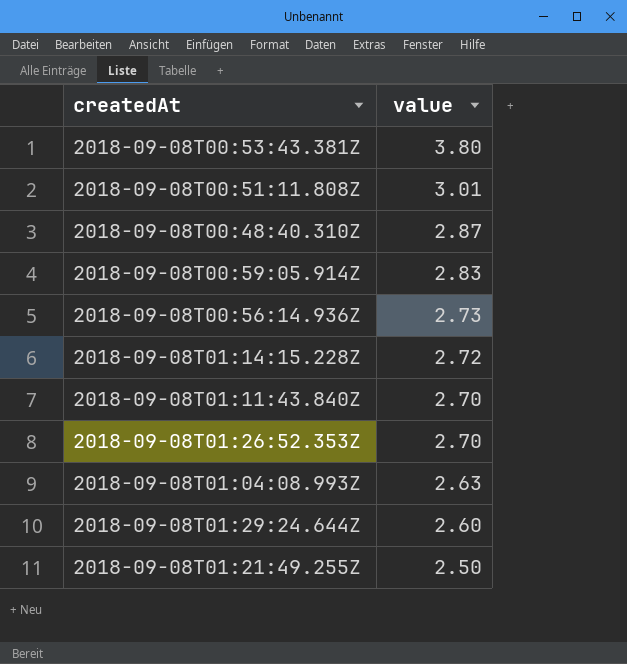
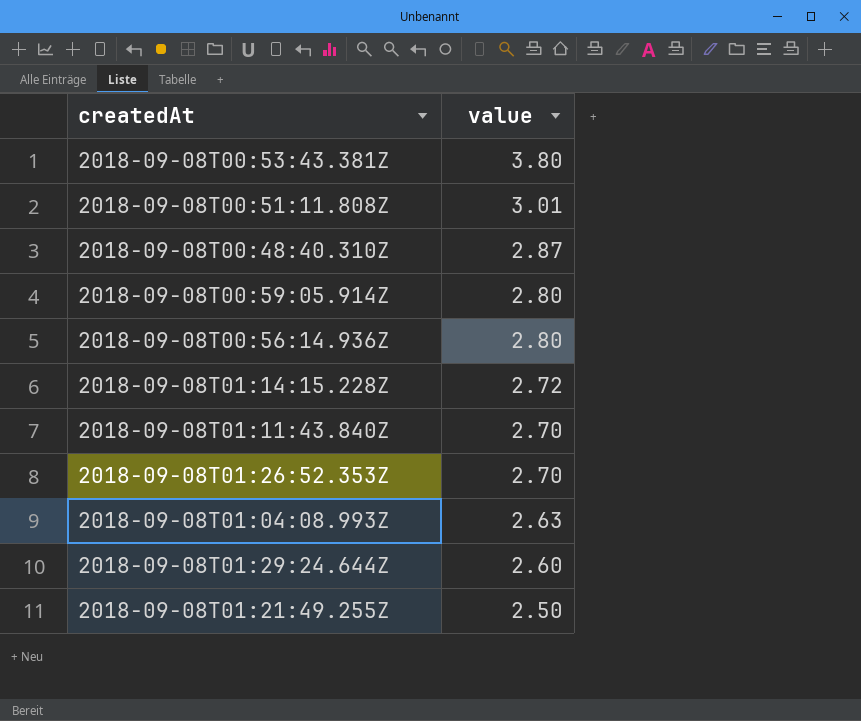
2018-09-08T00:59:05.914Z | value: 2.83 -> 2.80
2018-09-08T00:56:14.936Z | value: 2.73 -> 2.80

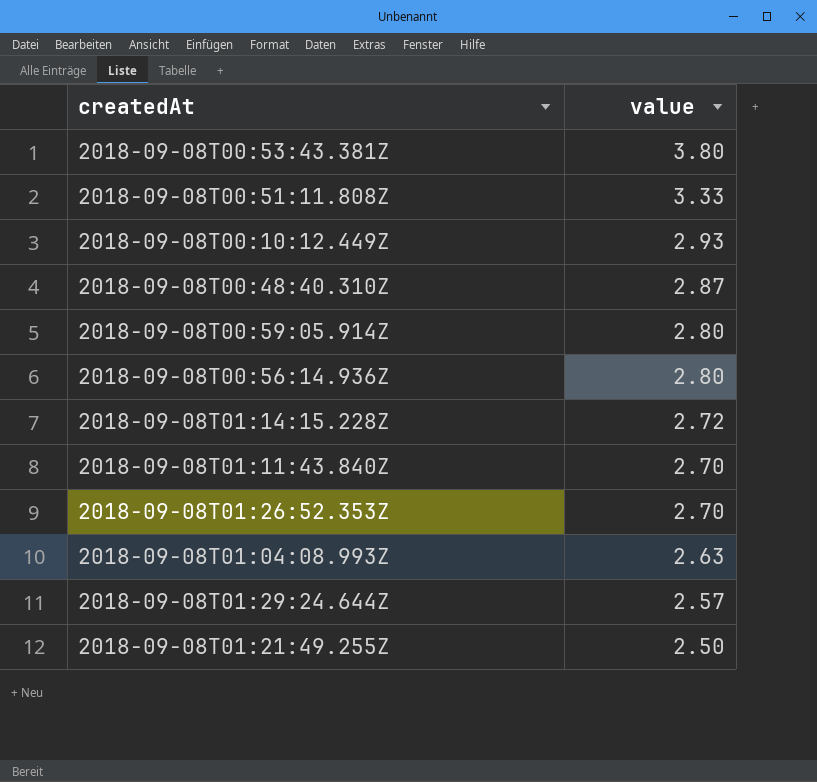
2018-09-08T00:51:11.808Z | value: 3.01 -> 3.33
row 2018-09-08T00:10:12.449Z: none -> 2.93
2018-09-08T01:29:24.644Z | value: 2.60 -> 2.57

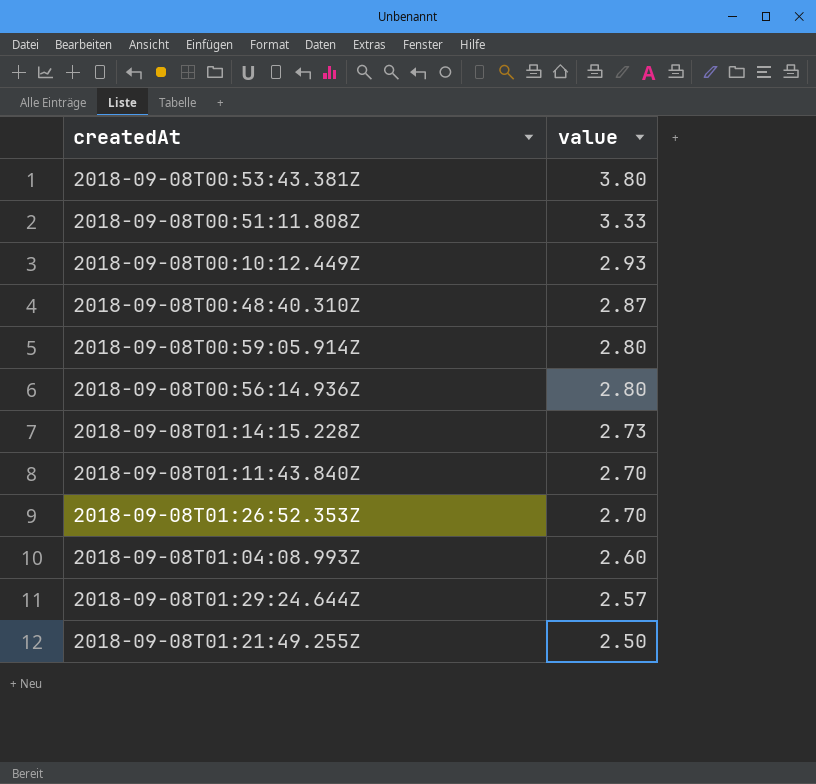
2018-09-08T01:14:15.228Z | value: 2.72 -> 2.73
2018-09-08T01:04:08.993Z | value: 2.63 -> 2.60

